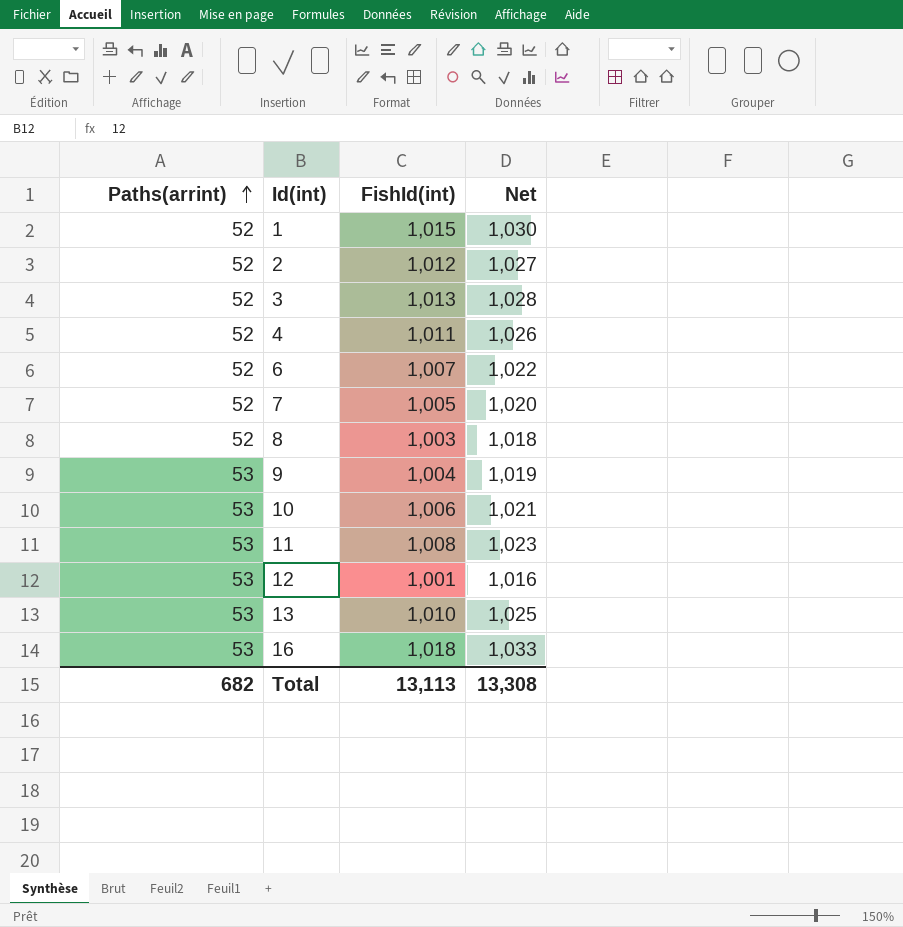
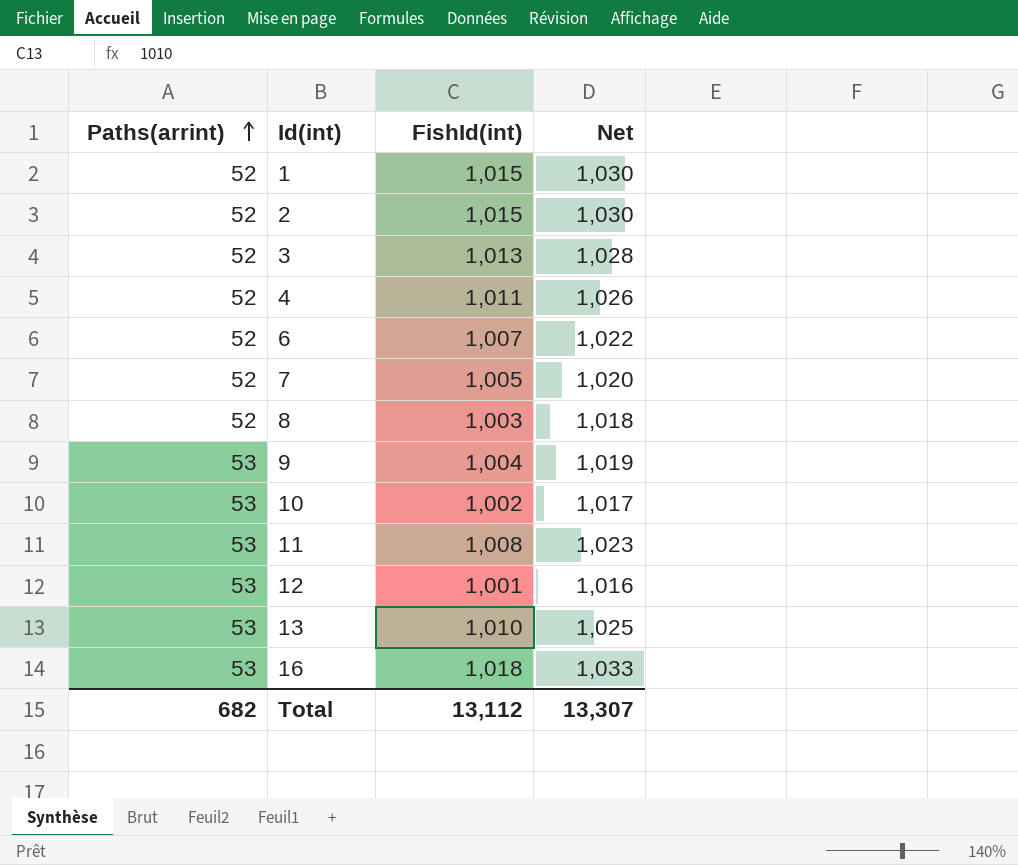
2 | FishId(int): 1,012 -> 1,015
2 | Net: 1,027 -> 1,030
10 | FishId(int): 1,006 -> 1,002
10 | Net: 1,021 -> 1,017
Total | FishId(int): 13,113 -> 13,112
Total | Net: 13,308 -> 13,307

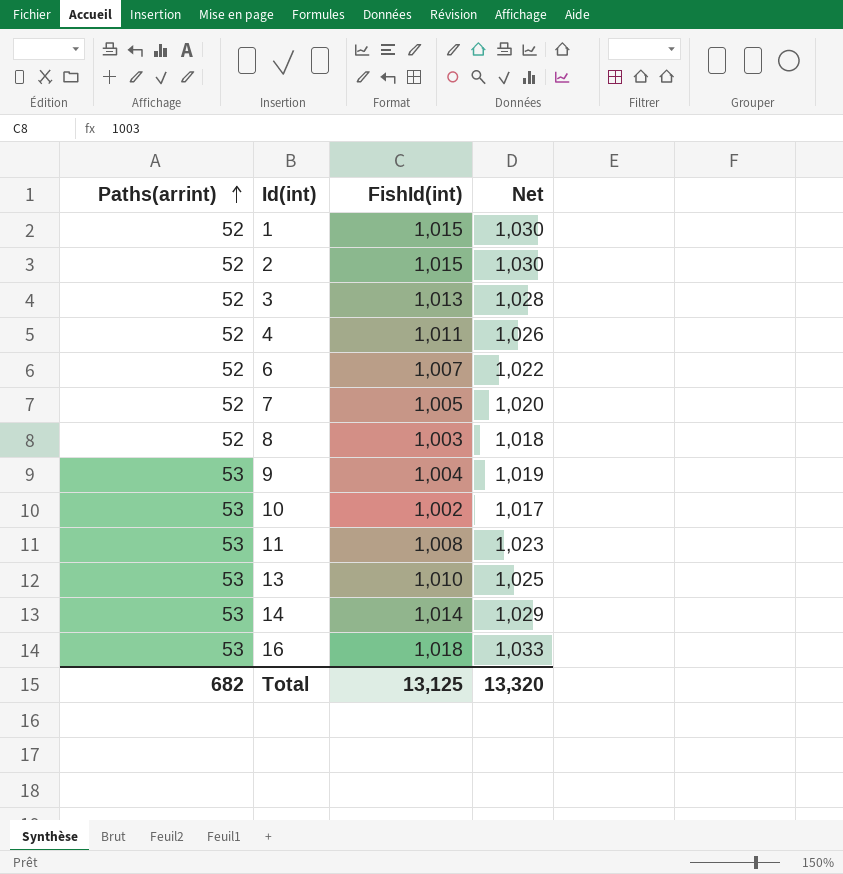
row 12: 53 | 1,001 | 1,016 -> none
row 14: none -> 53 | 1,014 | 1,029
Total | FishId(int): 13,112 -> 13,125
Total | Net: 13,307 -> 13,320

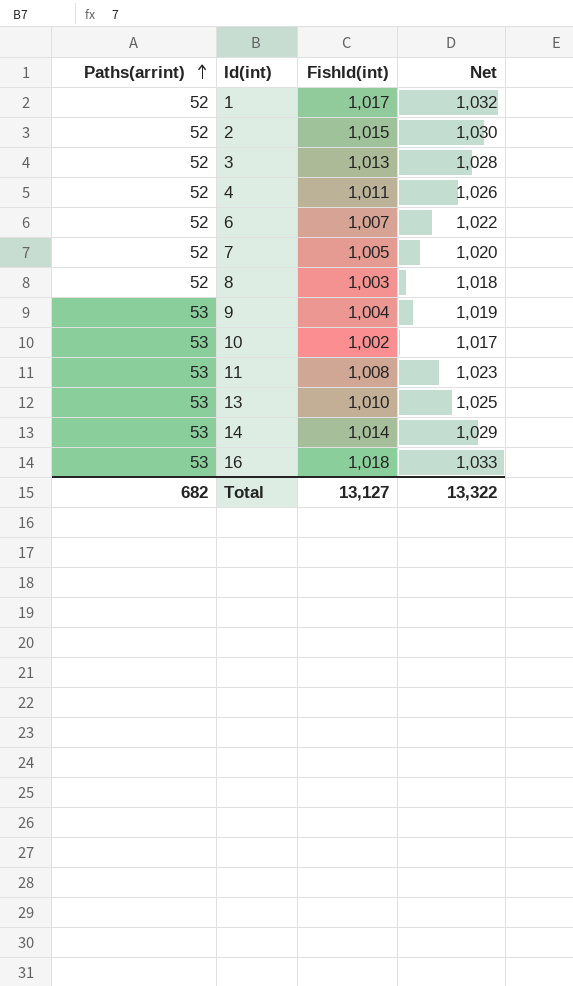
1 | FishId(int): 1,015 -> 1,017
1 | Net: 1,030 -> 1,032
Total | FishId(int): 13,125 -> 13,127
Total | Net: 13,320 -> 13,322

